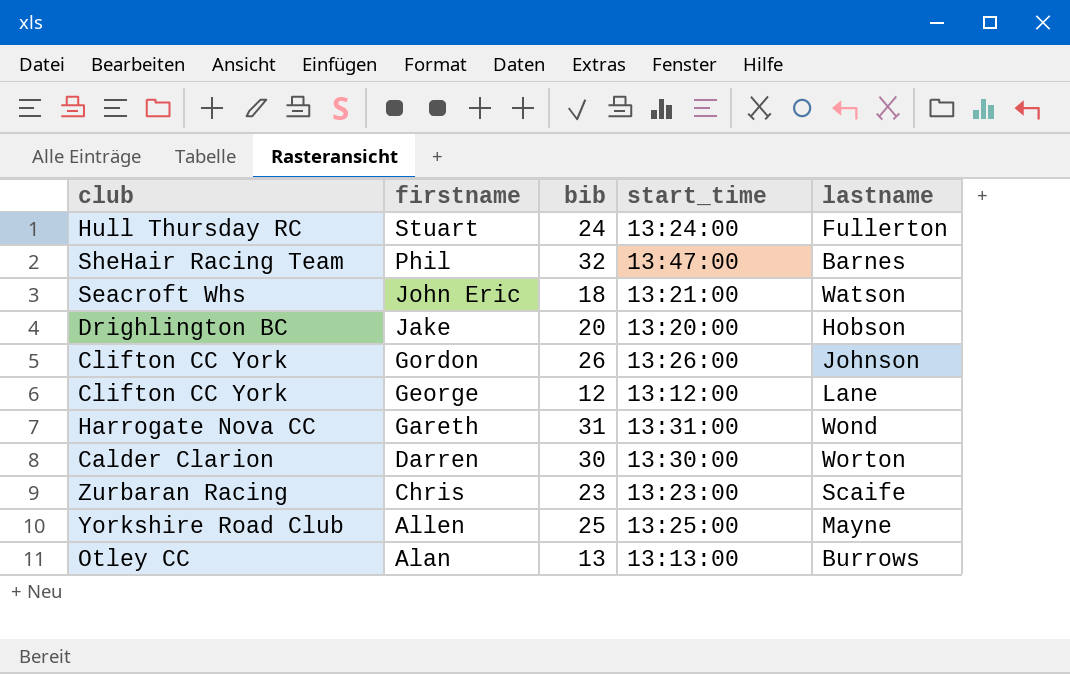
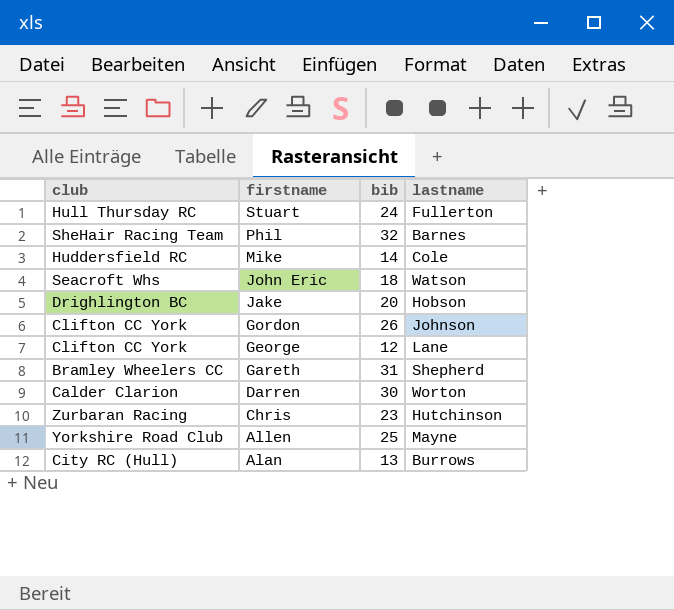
column start_time | position: 4 -> none
row Mike: none -> Huddersfield RC | 14 | Cole
Gareth | club: Harrogate Nova CC -> Bramley Wheelers CC
Gareth | lastname: Wond -> Shepherd
Chris | lastname: Scaife -> Hutchinson
Alan | club: Otley CC -> City RC (Hull)

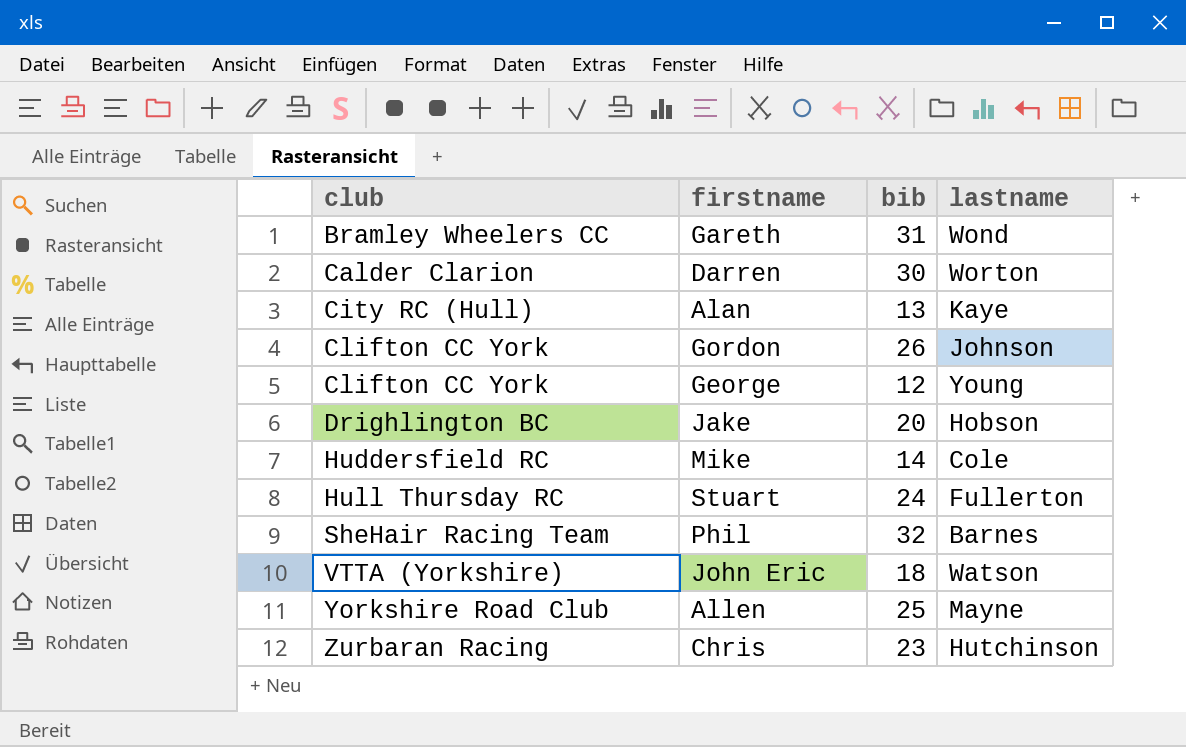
row order: firstname descending -> club ascending
Gareth | lastname: Shepherd -> Wond
Alan | lastname: Burrows -> Kaye
George | lastname: Lane -> Young
John Eric | club: Seacroft Whs -> VTTA (Yorkshire)

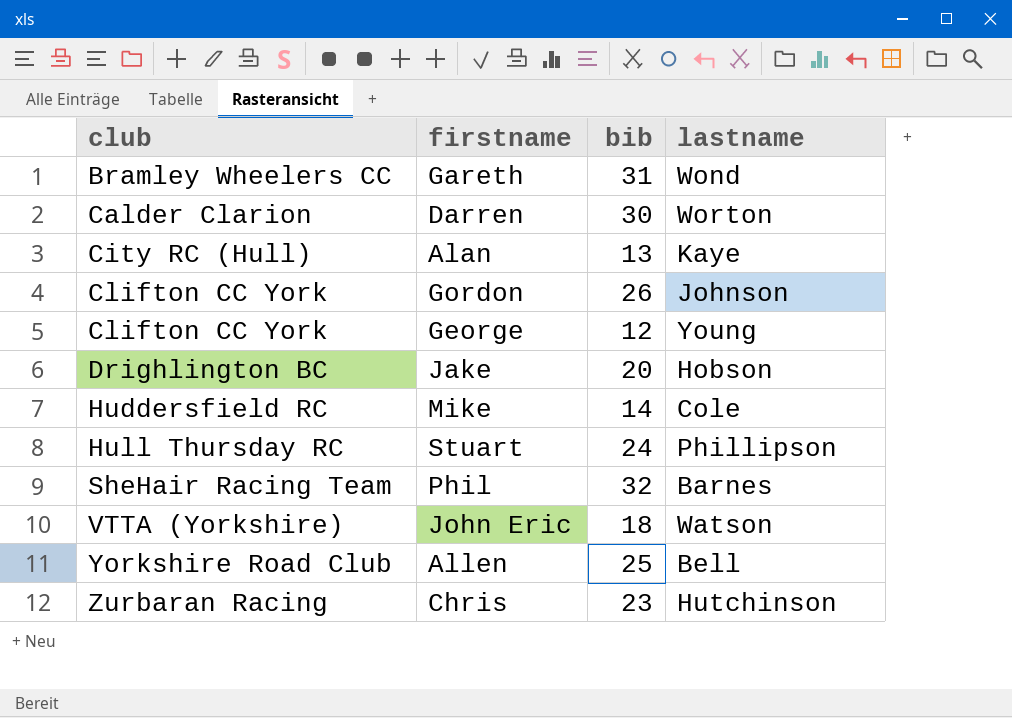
Stuart | lastname: Fullerton -> Phillipson
Allen | lastname: Mayne -> Bell

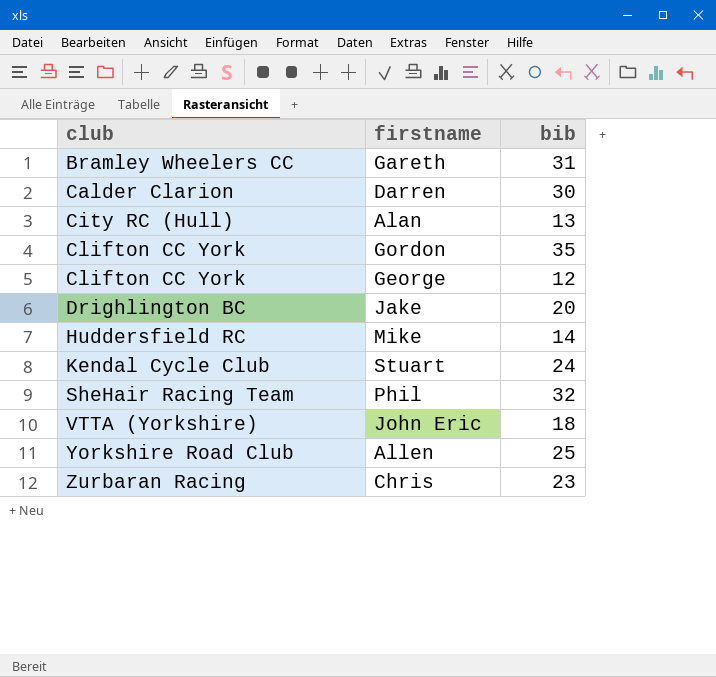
column lastname | position: 4 -> none
Gordon | bib: 26 -> 35
Stuart | club: Hull Thursday RC -> Kendal Cycle Club

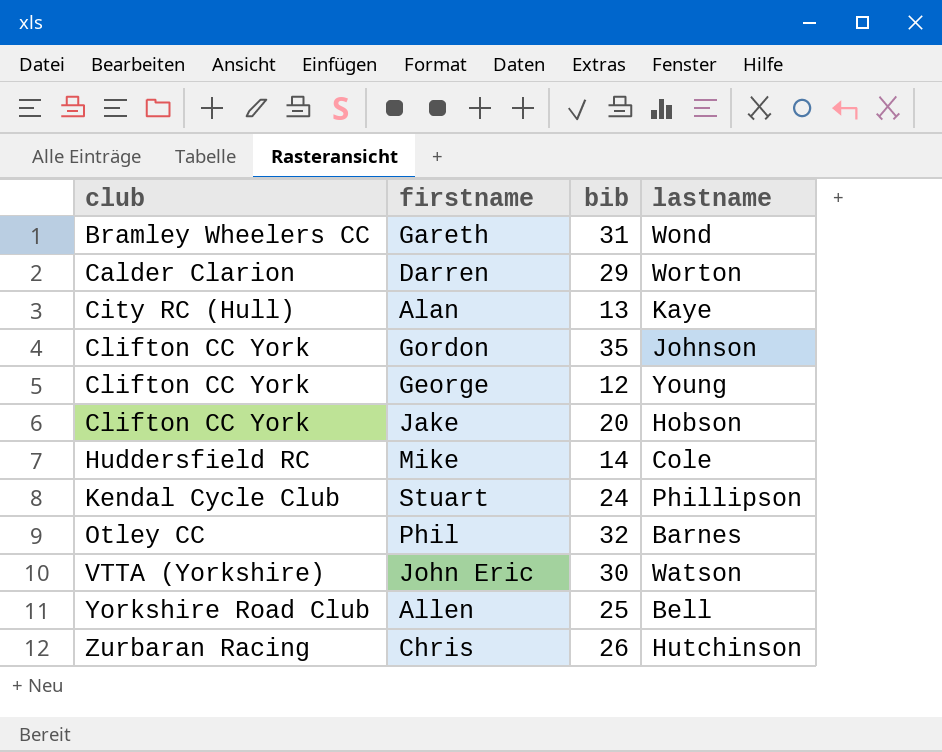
column lastname | position: none -> 4
Darren | bib: 30 -> 29
Jake | club: Drighlington BC -> Clifton CC York
Phil | club: SheHair Racing Team -> Otley CC
John Eric | bib: 18 -> 30
Chris | bib: 23 -> 26

